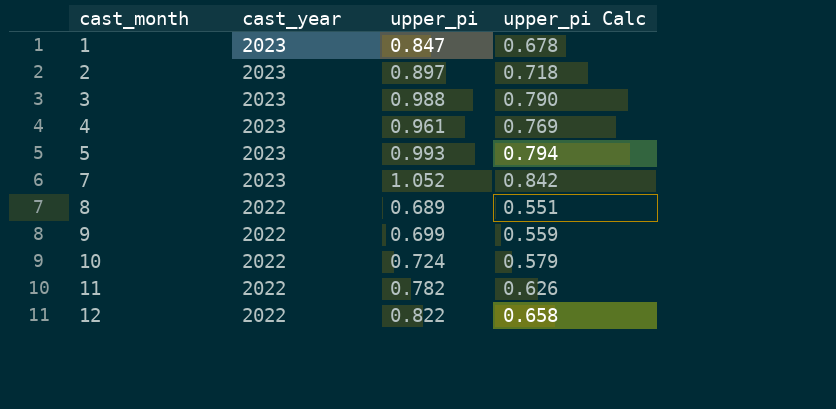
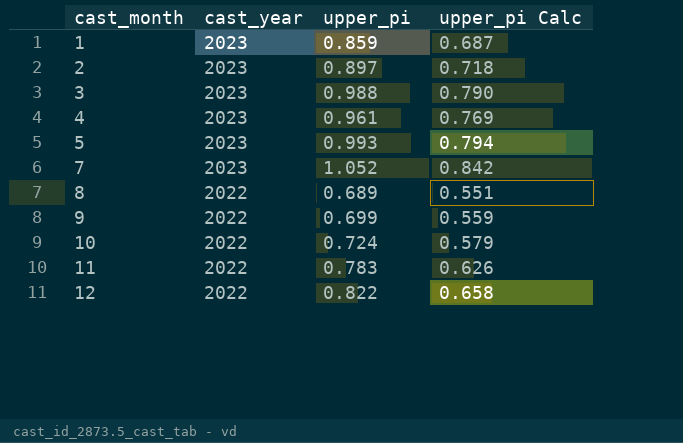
1 | upper_pi: 0.847 -> 0.859
1 | upper_pi Calc: 0.678 -> 0.687
11 | upper_pi: 0.782 -> 0.783

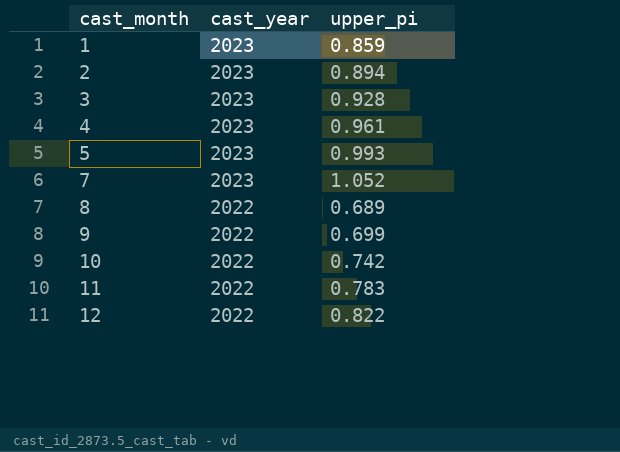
column upper_pi Calc | formula: [upper_pi] * 0.8 -> none
2 | upper_pi: 0.897 -> 0.894
3 | upper_pi: 0.988 -> 0.928
10 | upper_pi: 0.724 -> 0.742

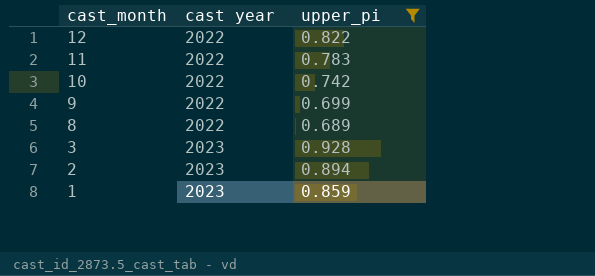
filter: none -> upper_pi <= 0.928
row order: cast_month ascending -> cast_month descending
column name: cast_year -> cast year

